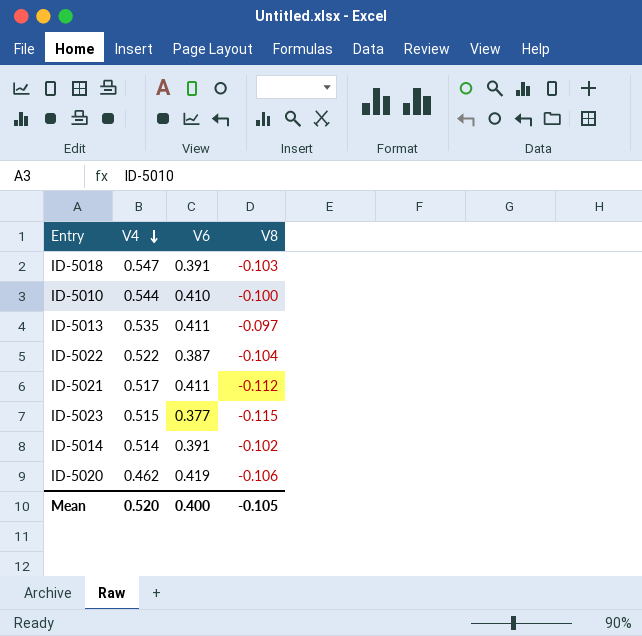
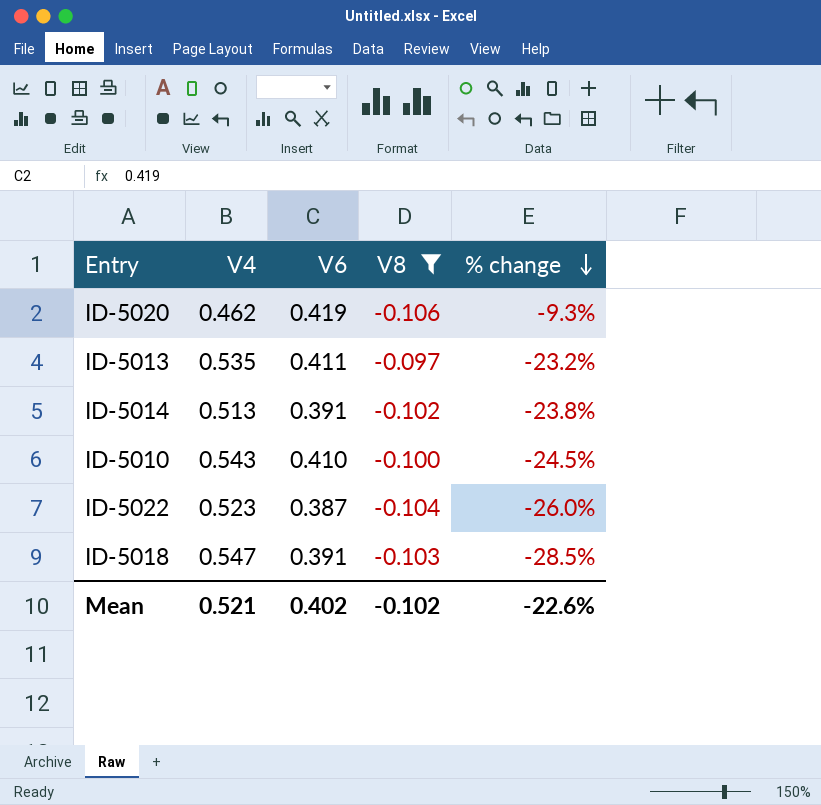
filter: none -> V8 >= -0.106
row order: V4 descending -> % change descending
column % change | formula: none -> ([V6] - [V4]) / [V4]
ID-5014 | V4: 0.514 -> 0.513
ID-5010 | V4: 0.544 -> 0.543
ID-5022 | V4: 0.522 -> 0.523
Mean | V4: 0.520 -> 0.521
Mean | V6: 0.400 -> 0.402
Mean | V8: -0.105 -> -0.102

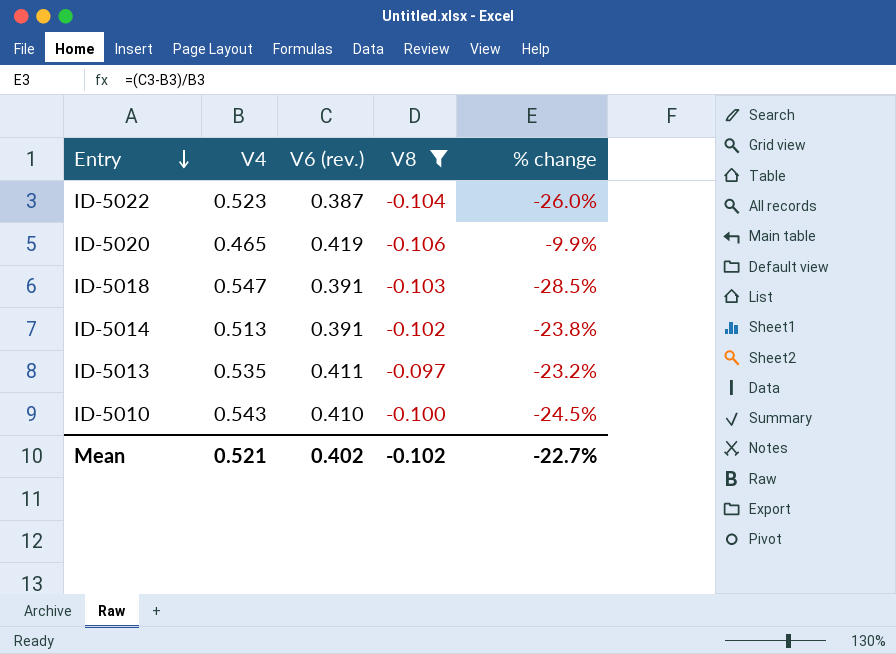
row order: % change descending -> Entry descending
column name: V6 -> V6 (rev.)
ID-5020 | V4: 0.462 -> 0.465
ID-5020 | % change: -9.3% -> -9.9%
Mean | % change: -22.6% -> -22.7%

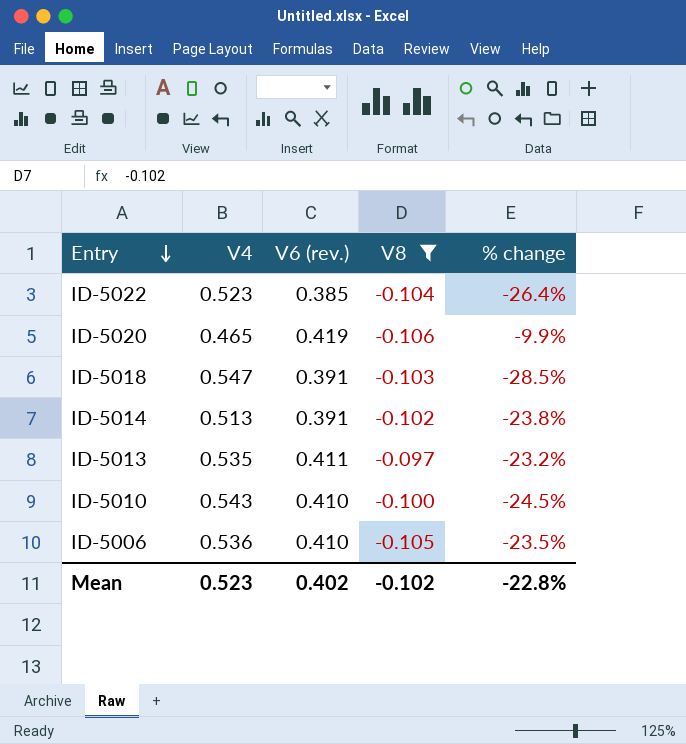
ID-5022 | V6 (rev.): 0.387 -> 0.385
ID-5022 | % change: -26.0% -> -26.4%
row ID-5006: none -> 0.536 | 0.410 | -0.105 | -23.5%
Mean | V4: 0.521 -> 0.523
Mean | % change: -22.7% -> -22.8%

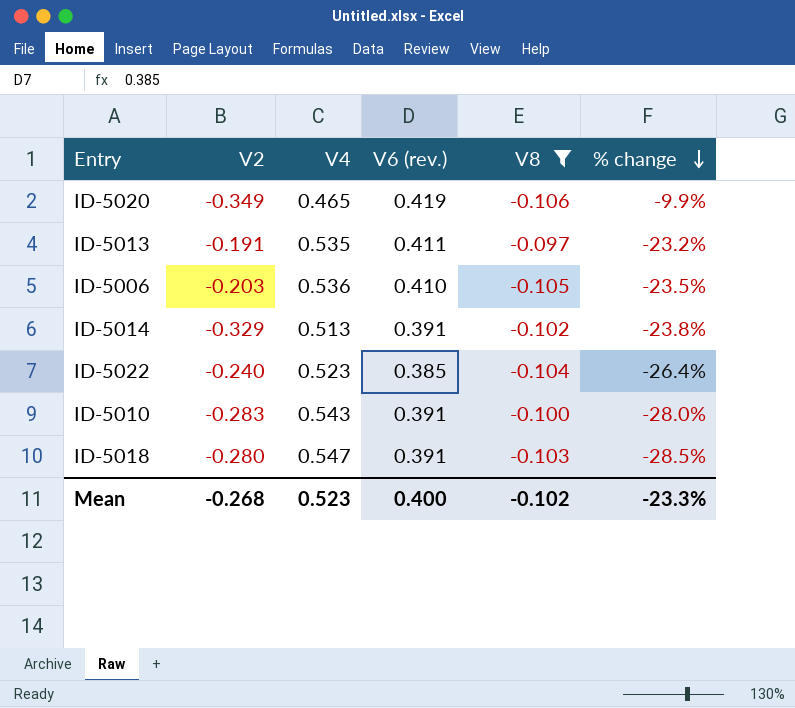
row order: Entry descending -> % change descending
column V2 | position: none -> 2
ID-5010 | V6 (rev.): 0.410 -> 0.391
ID-5010 | % change: -24.5% -> -28.0%
Mean | V6 (rev.): 0.402 -> 0.400
Mean | % change: -22.8% -> -23.3%

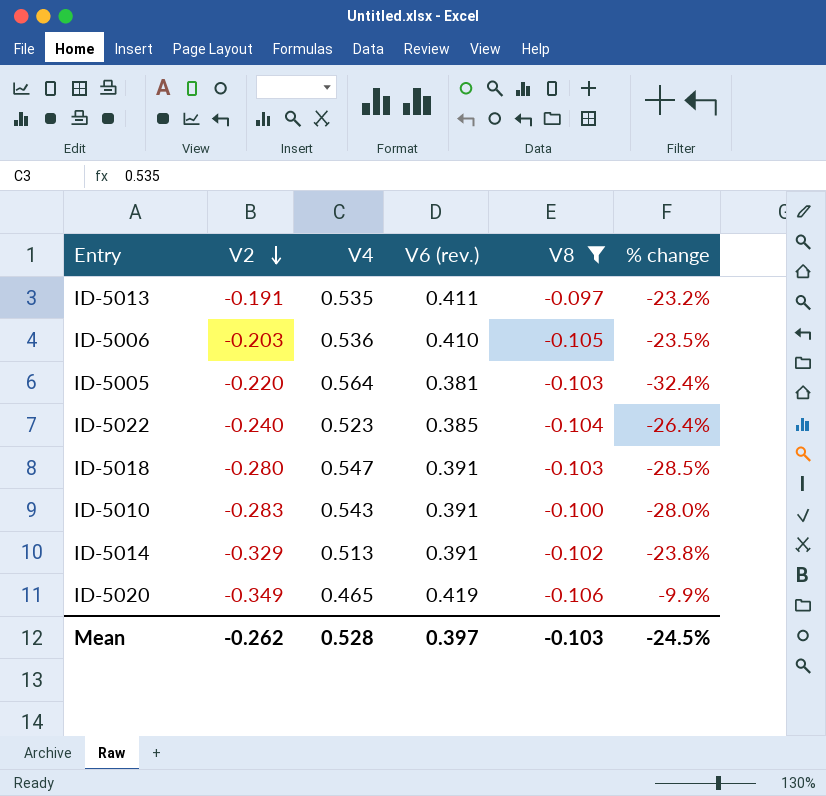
row order: % change descending -> V2 descending
row ID-5005: none -> -0.220 | 0.564 | 0.381 | -0.103 | -32.4%
Mean | V2: -0.268 -> -0.262
Mean | V4: 0.523 -> 0.528
Mean | V6 (rev.): 0.400 -> 0.397
Mean | V8: -0.102 -> -0.103
Mean | % change: -23.3% -> -24.5%

